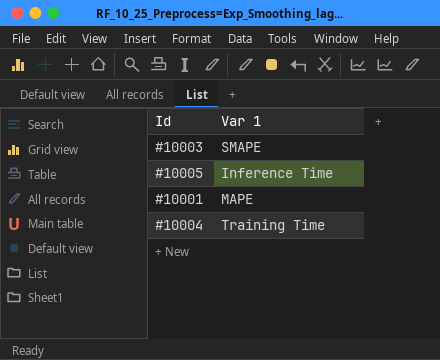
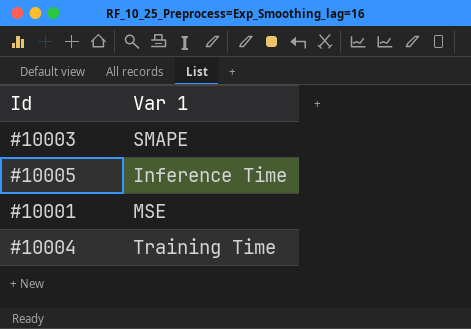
#10001 | Var 1: MAPE -> MSE

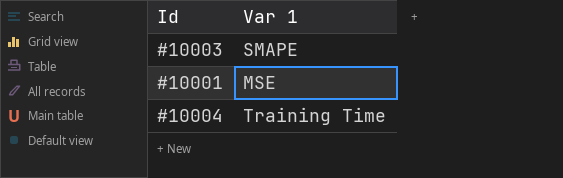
row #10005: Inference Time -> none

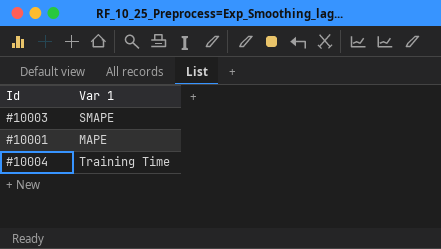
#10001 | Var 1: MSE -> MAPE

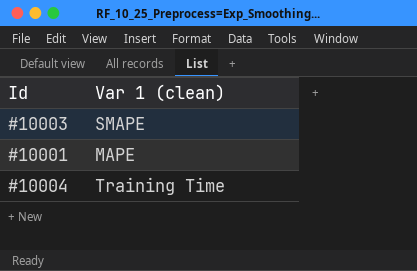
column name: Var 1 -> Var 1 (clean)

